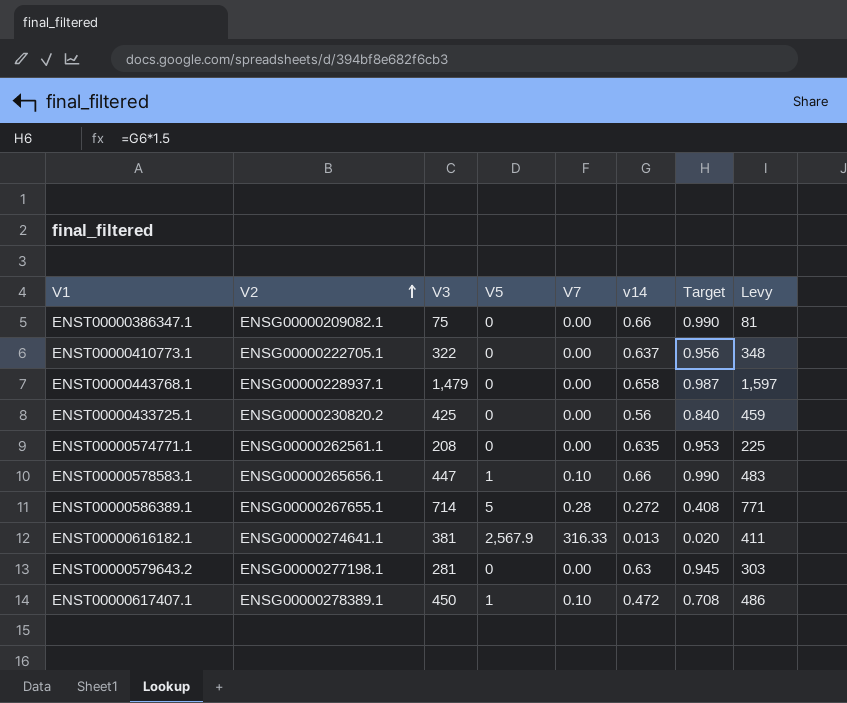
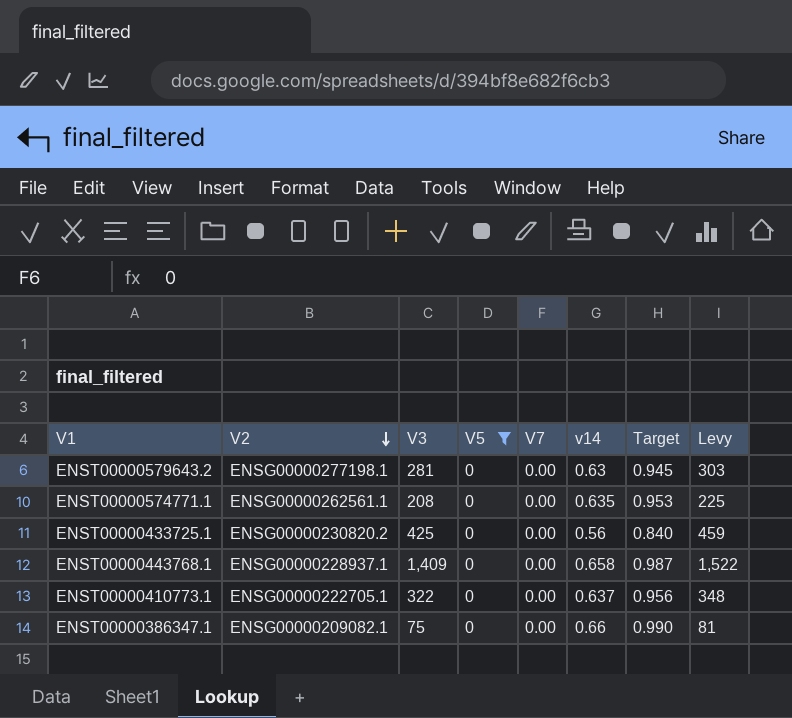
filter: none -> V5 = 0
row order: V2 ascending -> V2 descending
ENST00000443768.1 | V3: 1,479 -> 1,409
ENST00000443768.1 | Levy: 1,597 -> 1,522

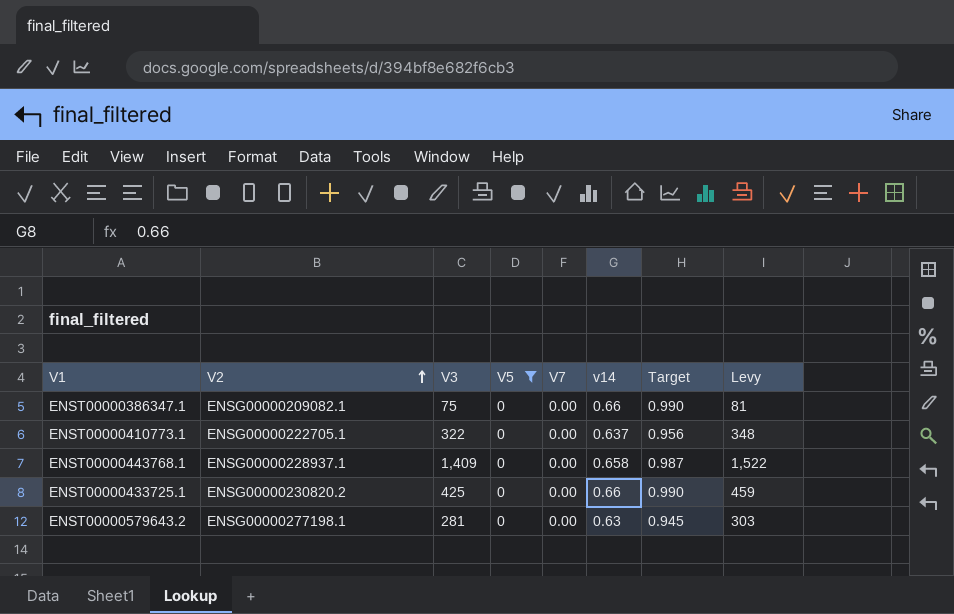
row order: V2 descending -> V2 ascending
row ENST00000574771.1: ENSG00000262561.1 | 208 | 0 | 0.00 | 0.635 | 0.953 | 225 -> none
ENST00000433725.1 | v14: 0.56 -> 0.66
ENST00000433725.1 | Target: 0.840 -> 0.990

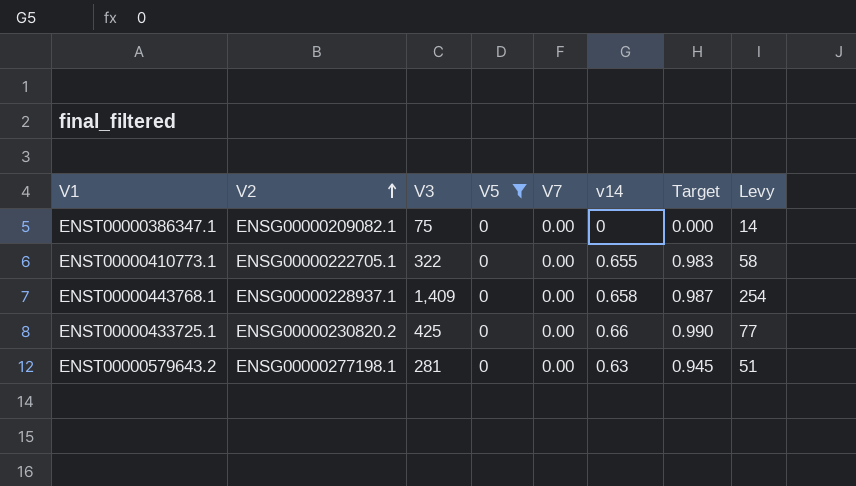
column Levy | formula: [V3] * 1.08 -> [V3] * 0.18
ENST00000386347.1 | v14: 0.66 -> 0
ENST00000386347.1 | Target: 0.990 -> 0.000
ENST00000410773.1 | v14: 0.637 -> 0.655
ENST00000410773.1 | Target: 0.956 -> 0.983

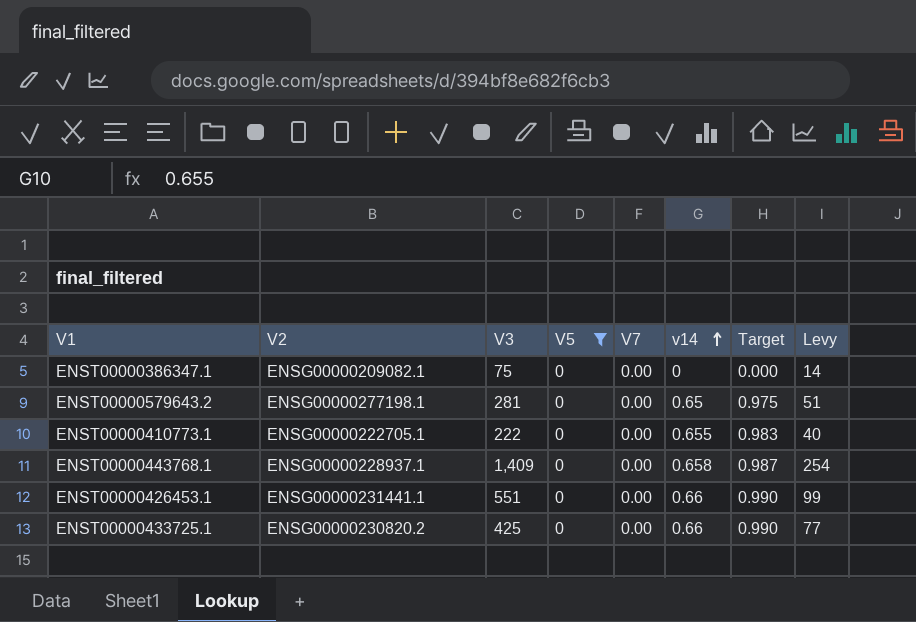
row order: V2 ascending -> v14 ascending
ENST00000579643.2 | v14: 0.63 -> 0.65
ENST00000579643.2 | Target: 0.945 -> 0.975
ENST00000410773.1 | V3: 322 -> 222
ENST00000410773.1 | Levy: 58 -> 40
row ENST00000426453.1: none -> ENSG00000231441.1 | 551 | 0 | 0.00 | 0.66 | 0.990 | 99

